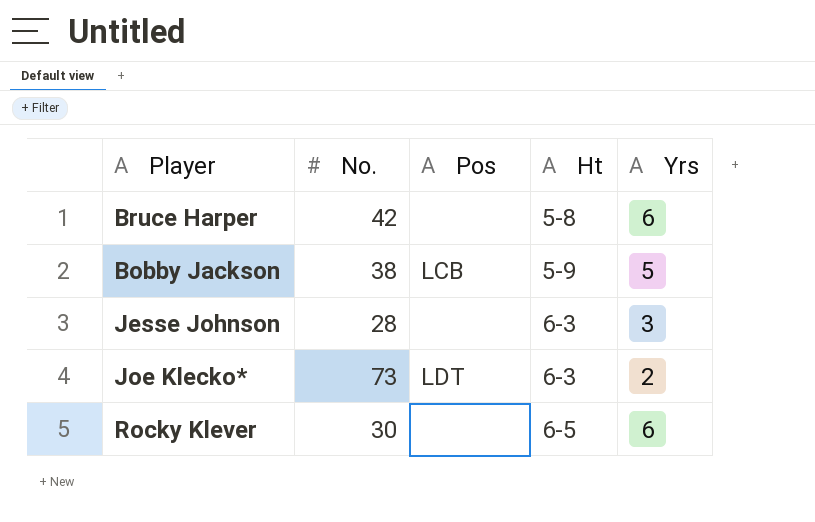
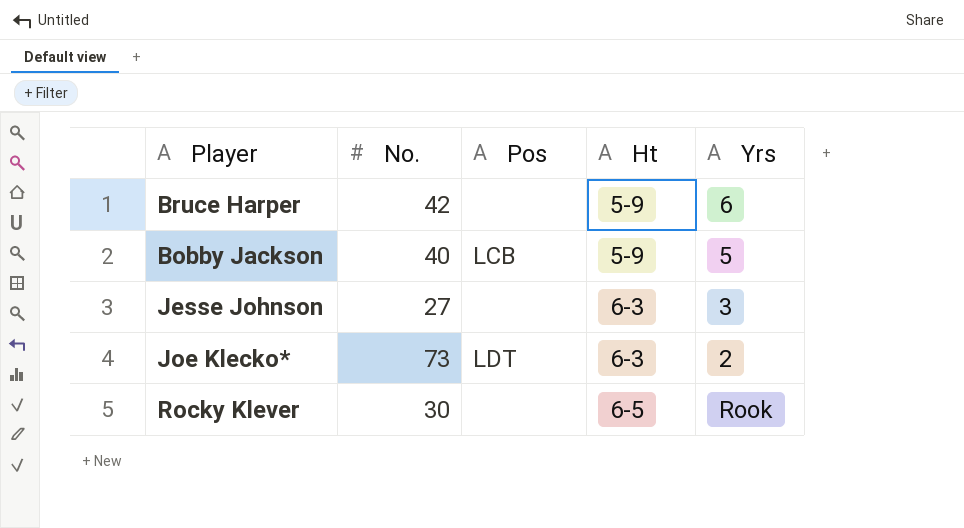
Bruce Harper | Ht: 5-8 -> 5-9
Bobby Jackson | No.: 38 -> 40
Jesse Johnson | No.: 28 -> 27
Rocky Klever | Yrs: 6 -> Rook

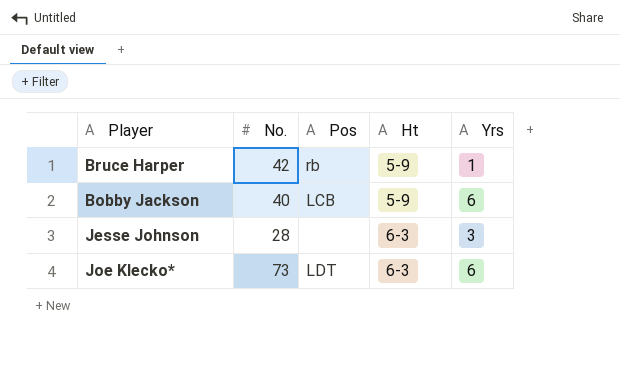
row Rocky Klever: 30 | none | 6-5 | Rook -> none
Bruce Harper | Pos: none -> rb
Bruce Harper | Yrs: 6 -> 1
Bobby Jackson | Yrs: 5 -> 6
Jesse Johnson | No.: 27 -> 28
Joe Klecko* | Yrs: 2 -> 6

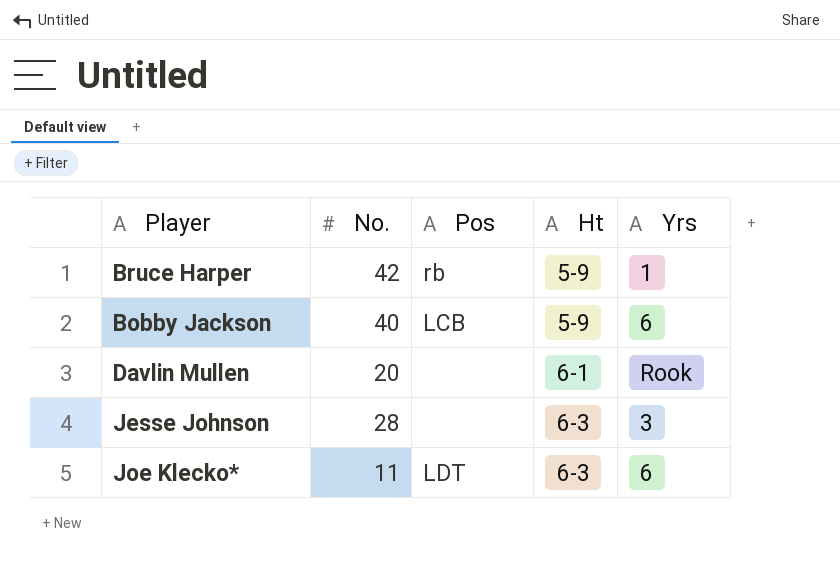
row Davlin Mullen: none -> 20 | none | 6-1 | Rook
Joe Klecko* | No.: 73 -> 11

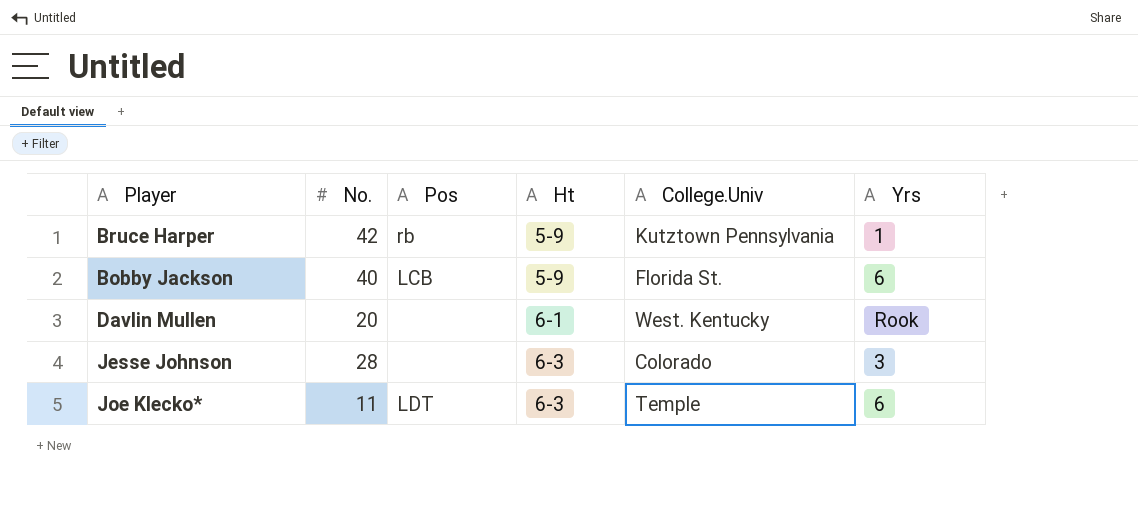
column College.Univ | position: none -> 5

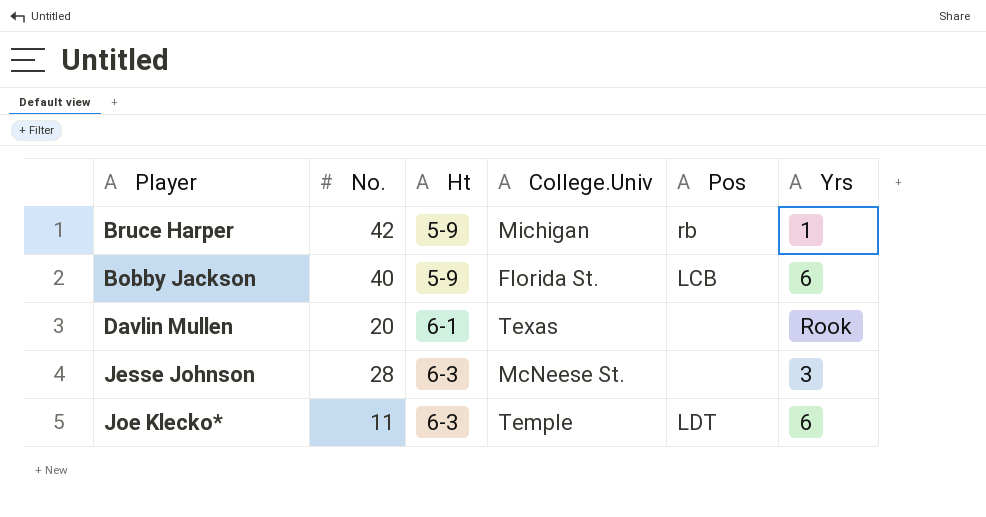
column Pos | position: 3 -> 5
Bruce Harper | College.Univ: Kutztown Pennsylvania -> Michigan
Davlin Mullen | College.Univ: West. Kentucky -> Texas
Jesse Johnson | College.Univ: Colorado -> McNeese St.

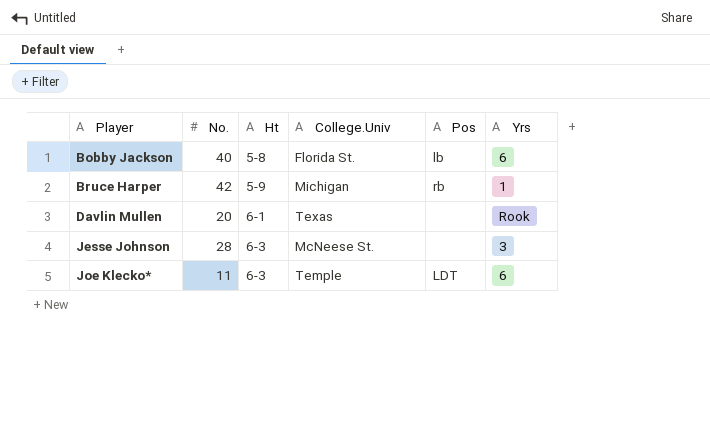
row order: Ht ascending -> Player ascending
Bobby Jackson | Ht: 5-9 -> 5-8
Bobby Jackson | Pos: LCB -> lb

